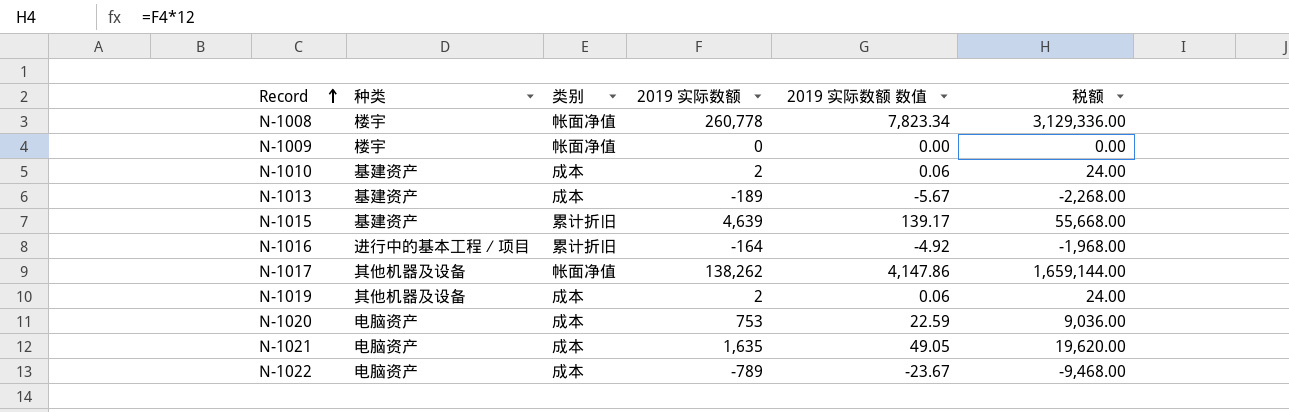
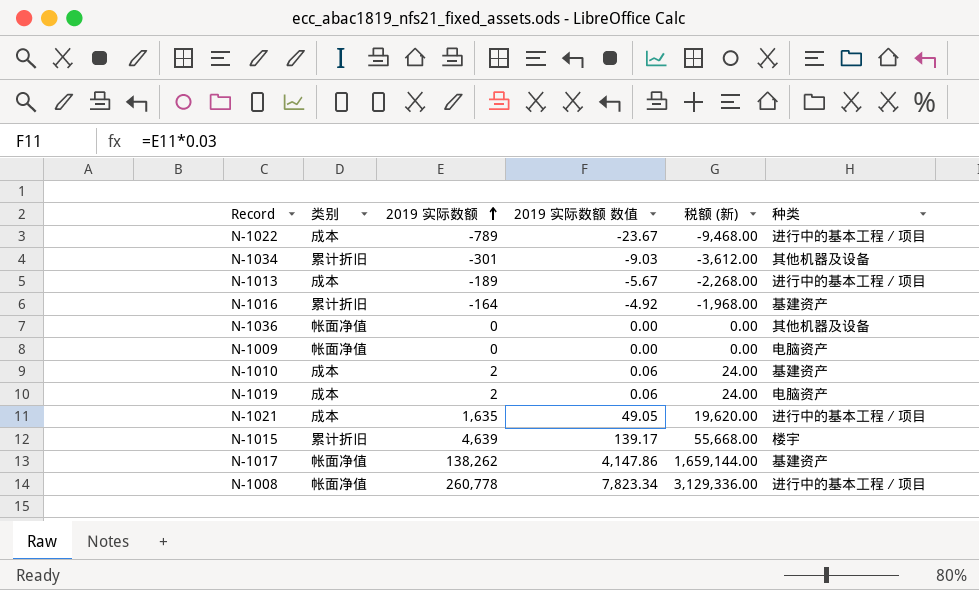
row order: Record ascending -> 2019 实际数额 ascending
column name: 税额 -> 税额 (新)
column 种类 | position: 2 -> 6
row N-1020: 电脑资产 | 成本 | 753 | 22.59 | 9,036.00 -> none
N-1022 | 种类: 电脑资产 -> 进行中的基本工程∕项目
row N-1034: none -> 累计折旧 | -301 | -9.03 | -3,612.00 | 其他机器及设备
N-1013 | 种类: 基建资产 -> 进行中的基本工程∕项目
N-1016 | 种类: 进行中的基本工程∕项目 -> 基建资产
row N-1036: none -> 帐面净值 | 0 | 0.00 | 0.00 | 其他机器及设备
N-1009 | 种类: 楼宇 -> 电脑资产
N-1019 | 种类: 其他机器及设备 -> 电脑资产
N-1021 | 种类: 电脑资产 -> 进行中的基本工程∕项目
N-1015 | 种类: 基建资产 -> 楼宇
N-1017 | 种类: 其他机器及设备 -> 基建资产
N-1008 | 种类: 楼宇 -> 进行中的基本工程∕项目

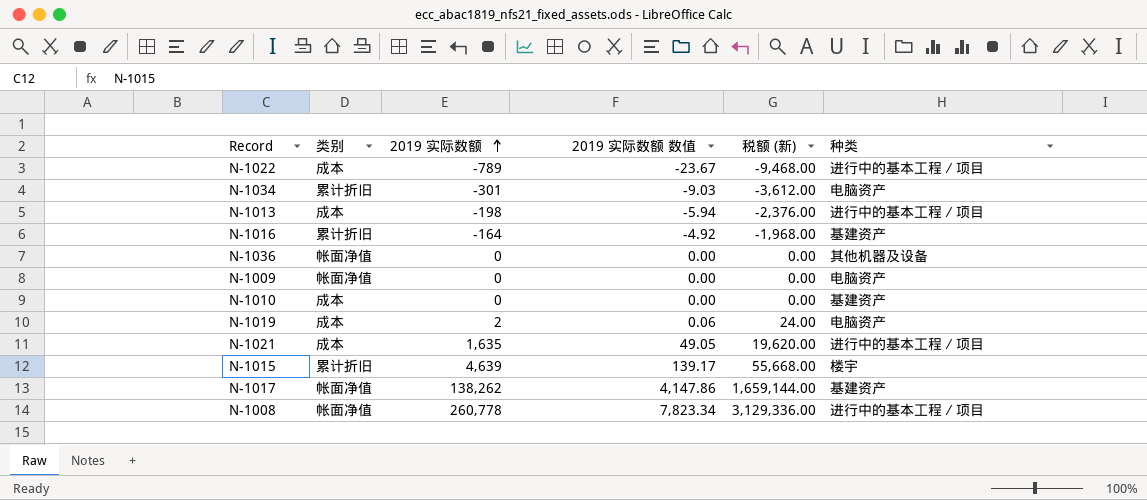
N-1034 | 种类: 其他机器及设备 -> 电脑资产
N-1013 | 2019 实际数额: -189 -> -198
N-1013 | 2019 实际数额 数值: -5.67 -> -5.94
N-1013 | 税额 (新): -2,268.00 -> -2,376.00
N-1010 | 2019 实际数额: 2 -> 0
N-1010 | 2019 实际数额 数值: 0.06 -> 0.00
N-1010 | 税额 (新): 24.00 -> 0.00

